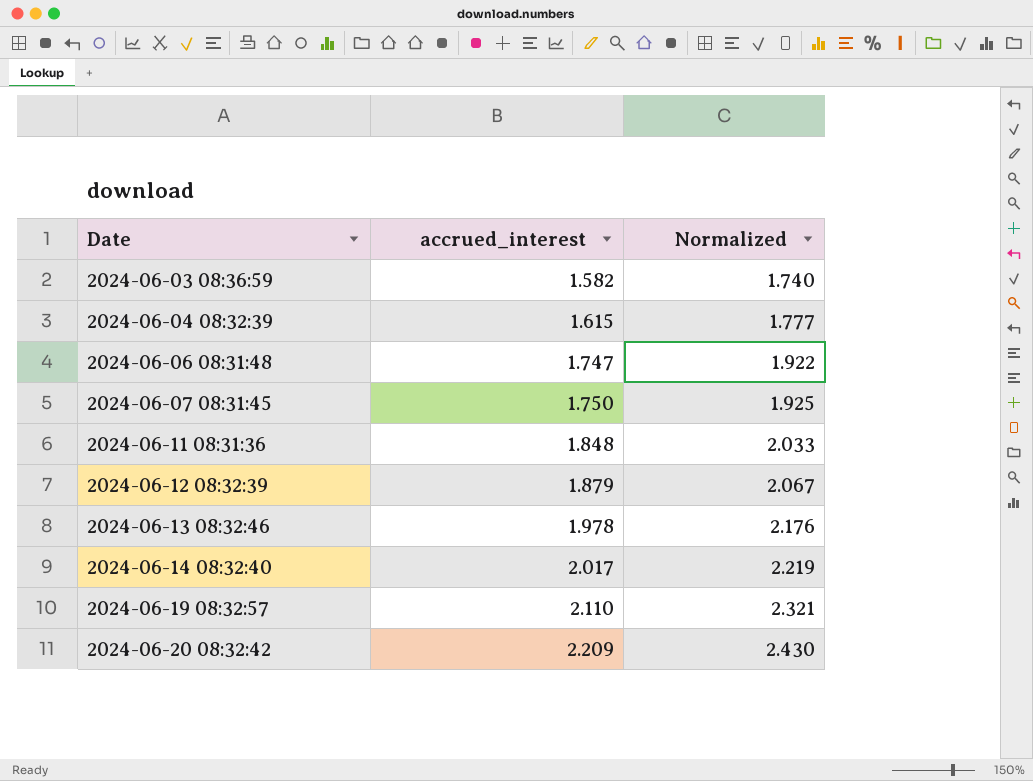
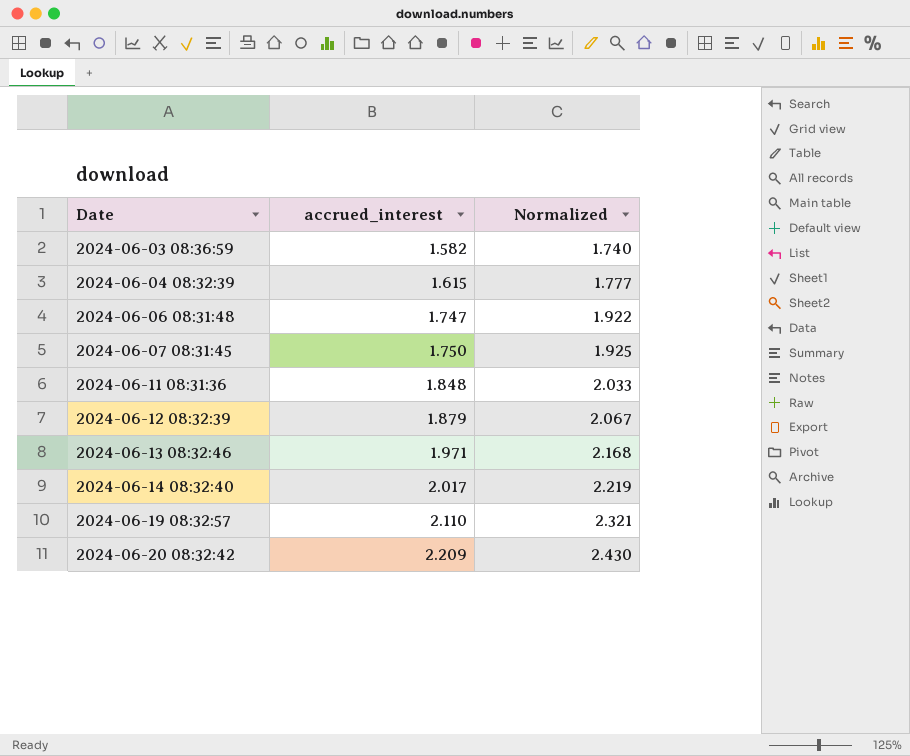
2024-06-13 08:32:46 | accrued_interest: 1.978 -> 1.971
2024-06-13 08:32:46 | Normalized: 2.176 -> 2.168

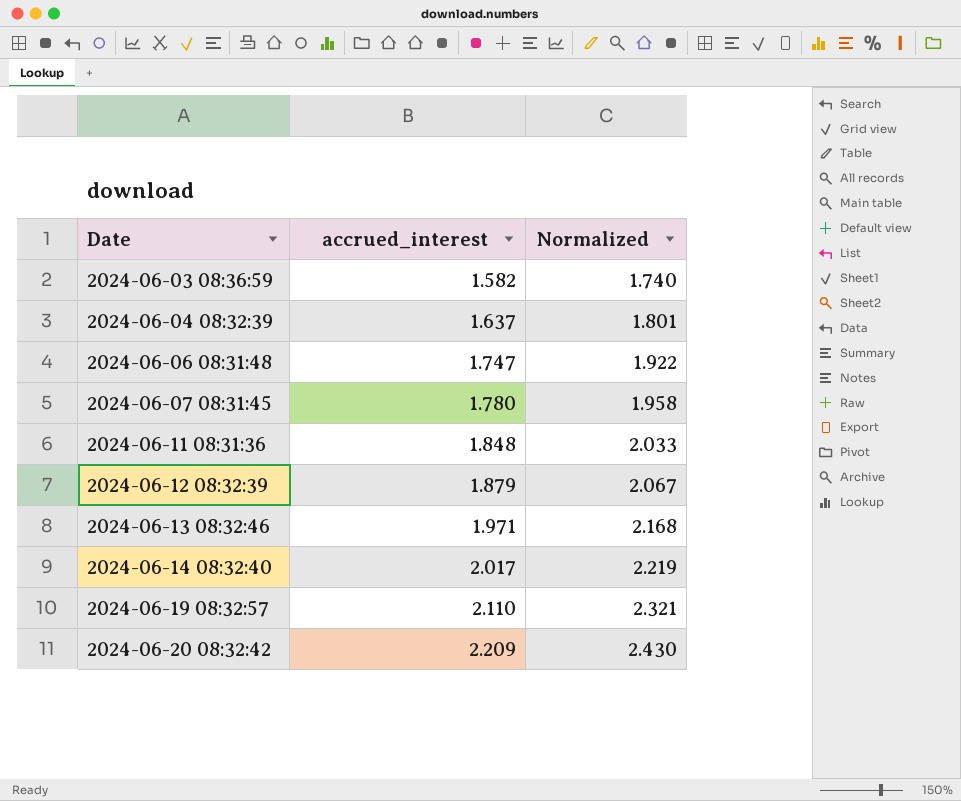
2024-06-04 08:32:39 | accrued_interest: 1.615 -> 1.637
2024-06-04 08:32:39 | Normalized: 1.777 -> 1.801
2024-06-07 08:31:45 | accrued_interest: 1.750 -> 1.780
2024-06-07 08:31:45 | Normalized: 1.925 -> 1.958

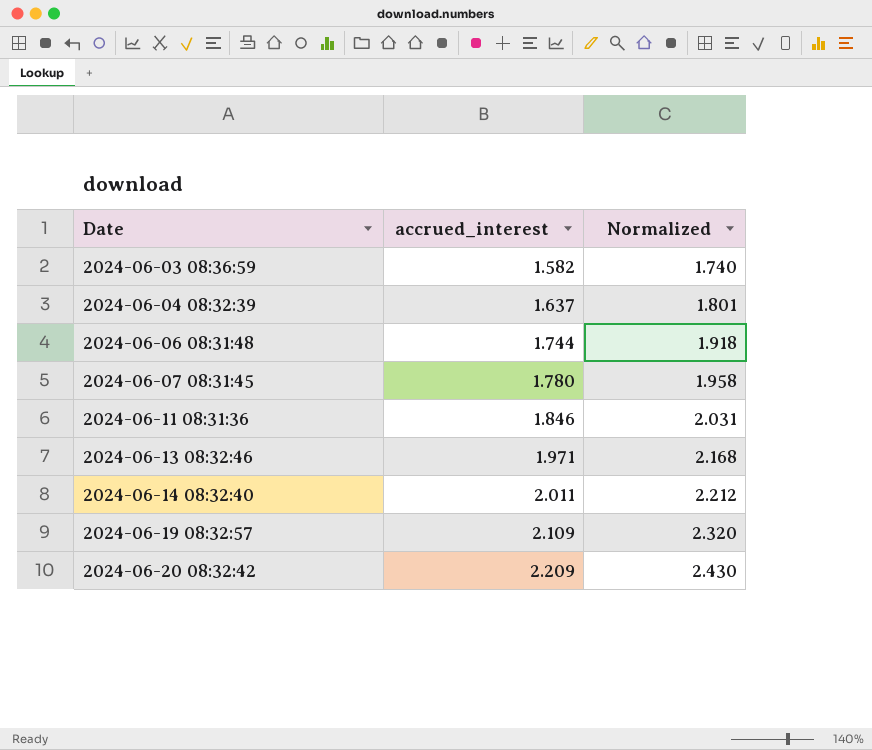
row 2024-06-12 08:32:39: 1.879 | 2.067 -> none
2024-06-06 08:31:48 | accrued_interest: 1.747 -> 1.744
2024-06-06 08:31:48 | Normalized: 1.922 -> 1.918
2024-06-11 08:31:36 | accrued_interest: 1.848 -> 1.846
2024-06-11 08:31:36 | Normalized: 2.033 -> 2.031
2024-06-14 08:32:40 | accrued_interest: 2.017 -> 2.011
2024-06-14 08:32:40 | Normalized: 2.219 -> 2.212
2024-06-19 08:32:57 | accrued_interest: 2.110 -> 2.109
2024-06-19 08:32:57 | Normalized: 2.321 -> 2.320

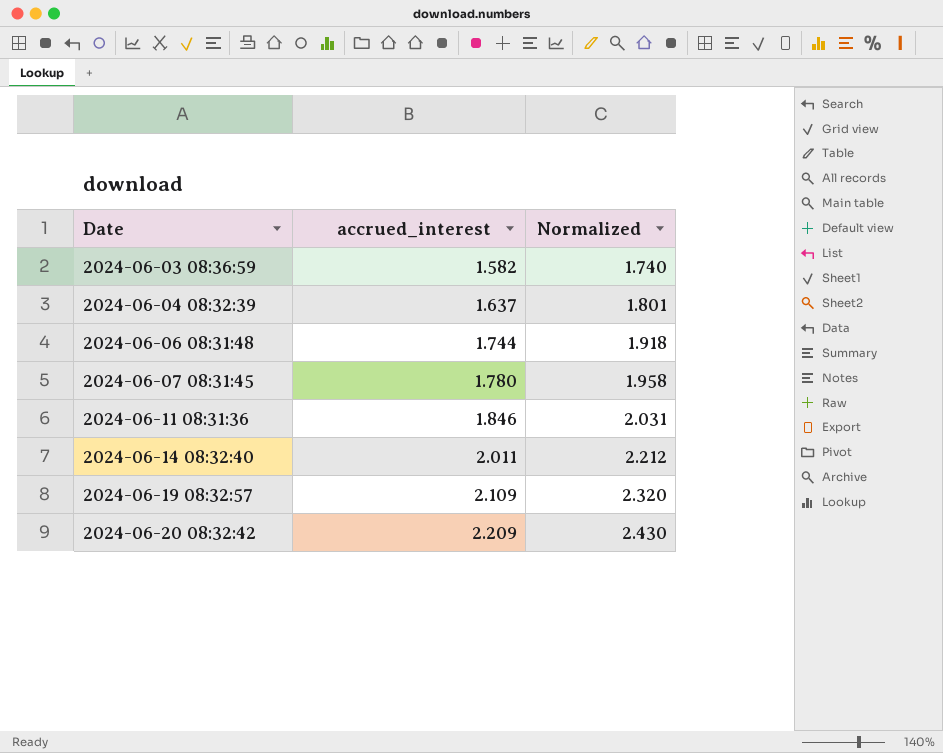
row 2024-06-13 08:32:46: 1.971 | 2.168 -> none

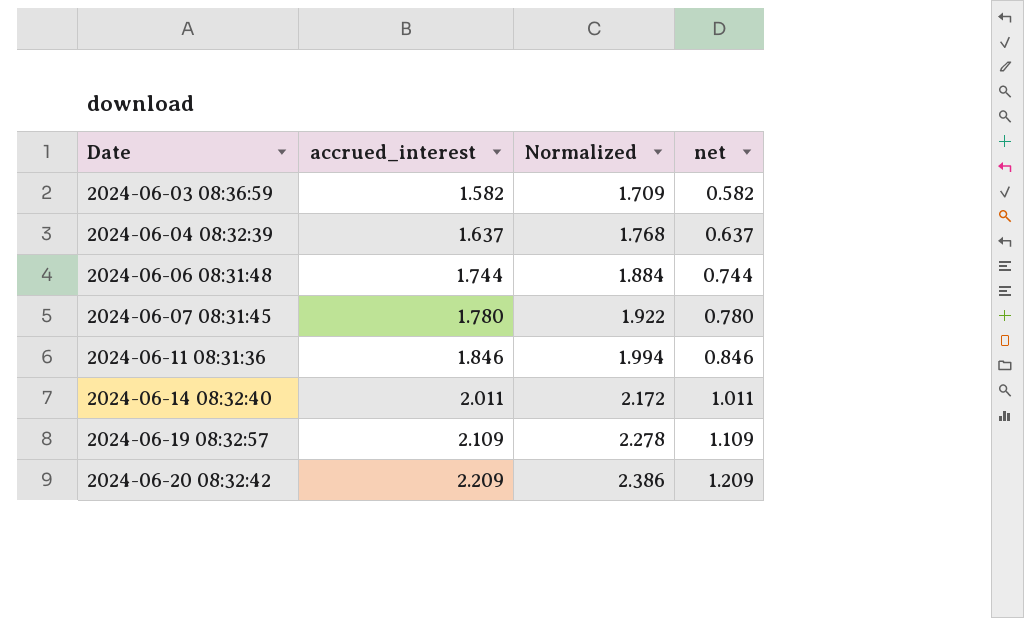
column Normalized | formula: [accrued_interest] * 1.1 -> [accrued_interest] * 1.08
column net | formula: none -> [accrued_interest] - 1

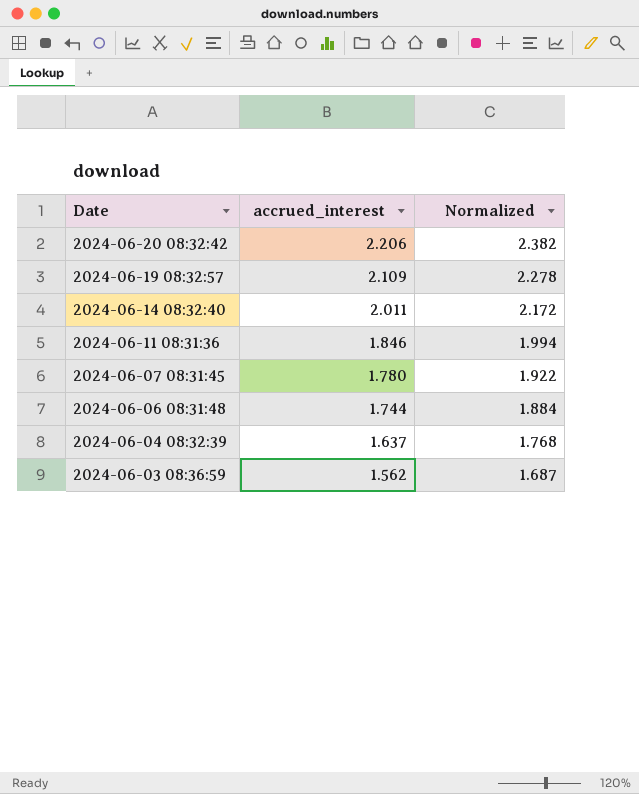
row order: Date ascending -> Date descending
column net | formula: [accrued_interest] - 1 -> none
2024-06-20 08:32:42 | accrued_interest: 2.209 -> 2.206
2024-06-20 08:32:42 | Normalized: 2.386 -> 2.382
2024-06-03 08:36:59 | accrued_interest: 1.582 -> 1.562
2024-06-03 08:36:59 | Normalized: 1.709 -> 1.687

